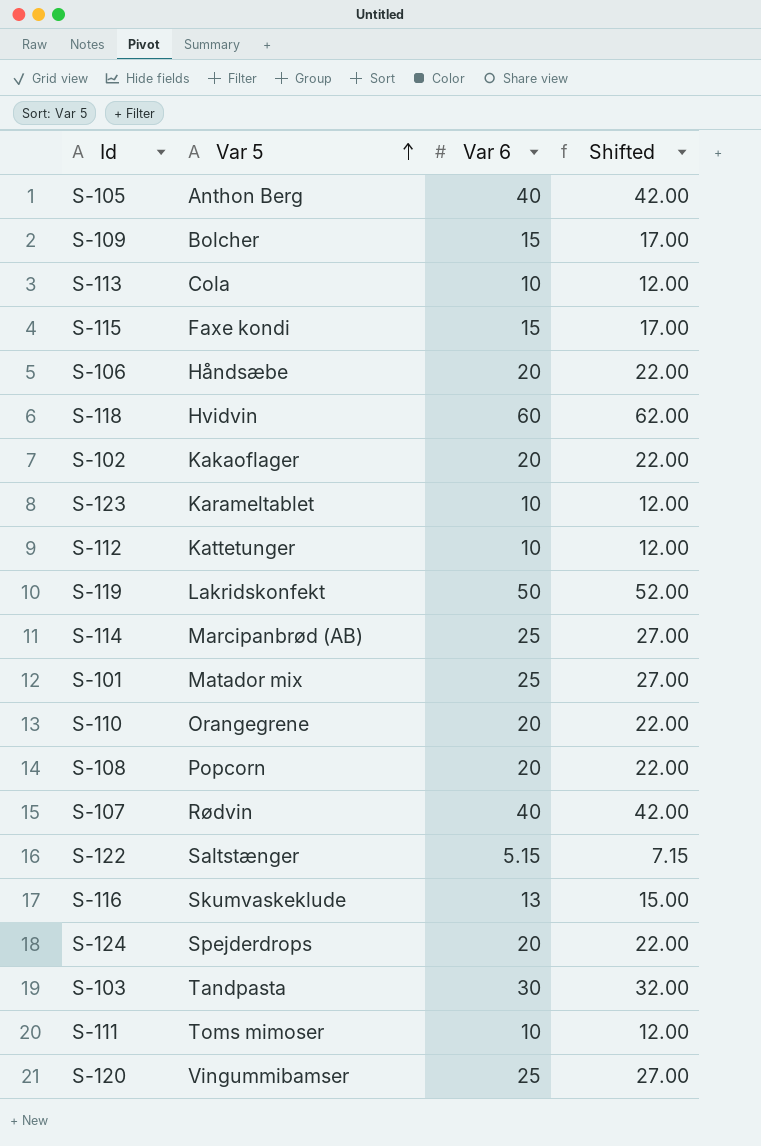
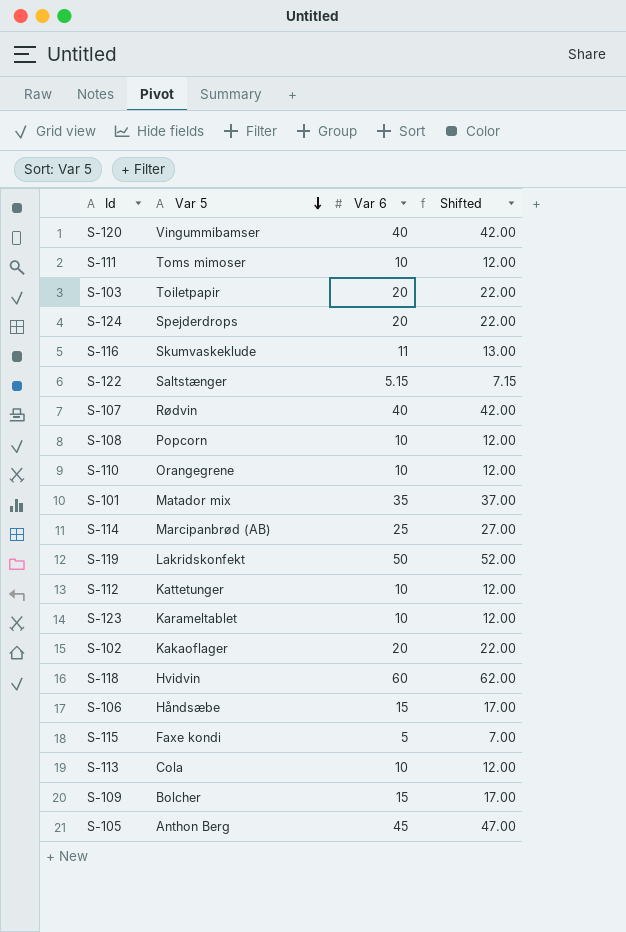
row order: Var 5 ascending -> Var 5 descending
S-120 | Var 6: 25 -> 40
S-120 | Shifted: 27.00 -> 42.00
S-103 | Var 5: Tandpasta -> Toiletpapir
S-103 | Var 6: 30 -> 20
S-103 | Shifted: 32.00 -> 22.00
S-116 | Var 6: 13 -> 11
S-116 | Shifted: 15.00 -> 13.00
S-108 | Var 6: 20 -> 10
S-108 | Shifted: 22.00 -> 12.00
S-110 | Var 6: 20 -> 10
S-110 | Shifted: 22.00 -> 12.00
S-101 | Var 6: 25 -> 35
S-101 | Shifted: 27.00 -> 37.00
S-106 | Var 6: 20 -> 15
S-106 | Shifted: 22.00 -> 17.00
S-115 | Var 6: 15 -> 5
S-115 | Shifted: 17.00 -> 7.00
S-105 | Var 6: 40 -> 45
S-105 | Shifted: 42.00 -> 47.00

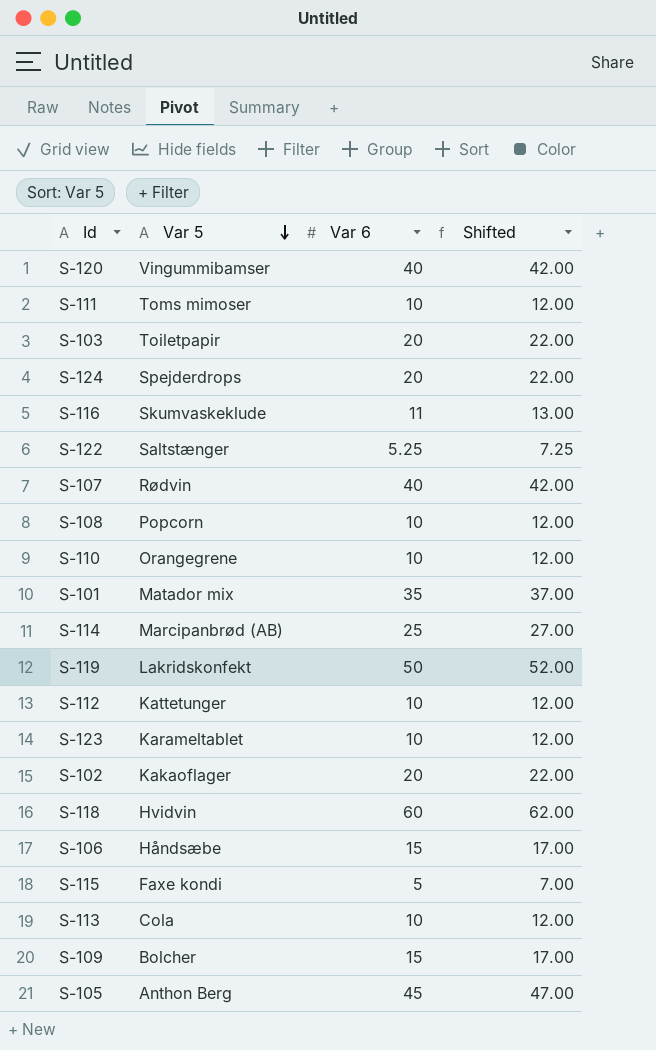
S-122 | Var 6: 5.15 -> 5.25
S-122 | Shifted: 7.15 -> 7.25

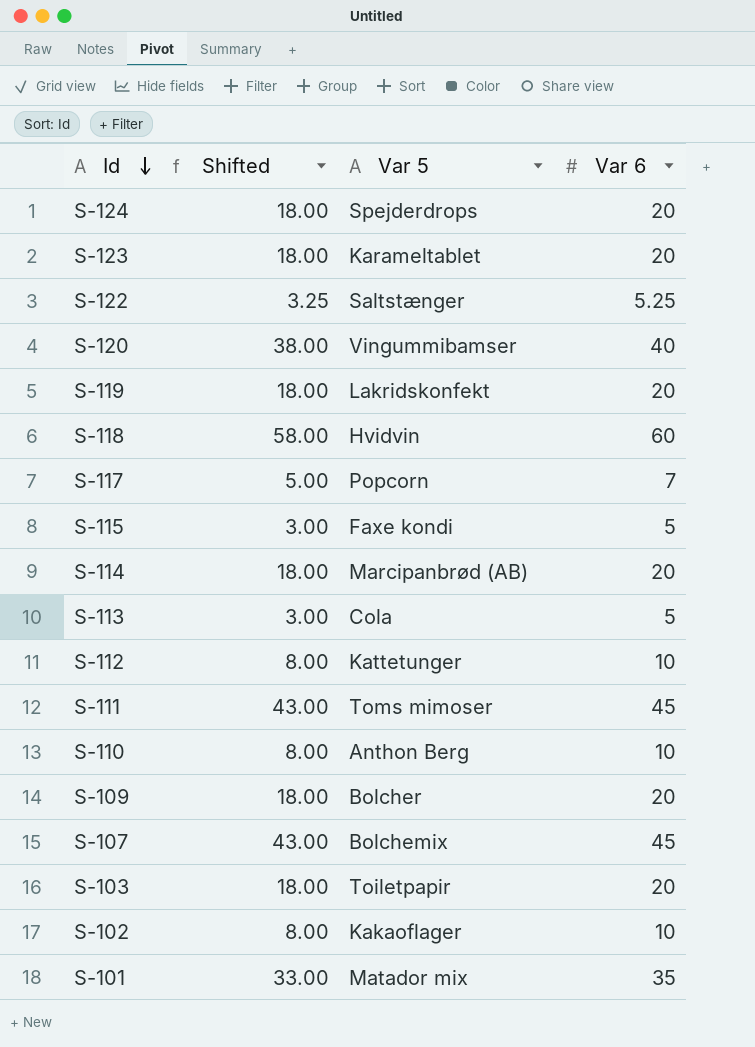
row order: Var 5 descending -> Id descending
column Shifted | formula: [Var 6] + 2 -> [Var 6] - 2
column Shifted | position: 4 -> 2
row S-116: Skumvaskeklude | 11 | 13.00 -> none
row S-108: Popcorn | 10 | 12.00 -> none
row S-106: Håndsæbe | 15 | 17.00 -> none
row S-105: Anthon Berg | 45 | 47.00 -> none
S-123 | Var 6: 10 -> 20
S-119 | Var 6: 50 -> 20
row S-117: none -> 5.00 | Popcorn | 7
S-114 | Var 6: 25 -> 20
S-113 | Var 6: 10 -> 5
S-111 | Var 6: 10 -> 45
S-110 | Var 5: Orangegrene -> Anthon Berg
S-109 | Var 6: 15 -> 20
S-107 | Var 5: Rødvin -> Bolchemix
S-107 | Var 6: 40 -> 45
S-102 | Var 6: 20 -> 10

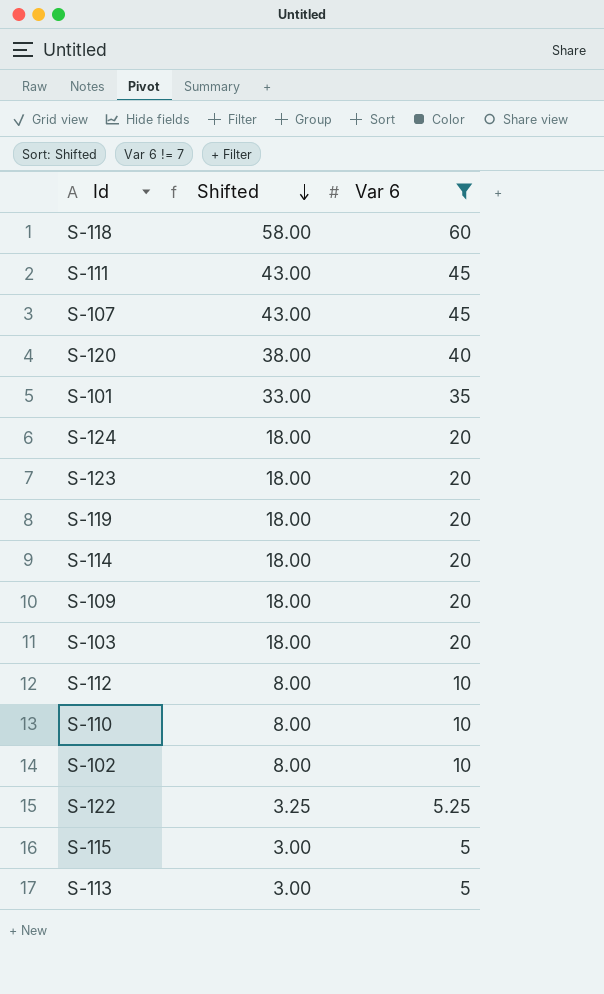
filter: none -> Var 6 != 7
row order: Id descending -> Shifted descending
column Var 5 | position: 3 -> none

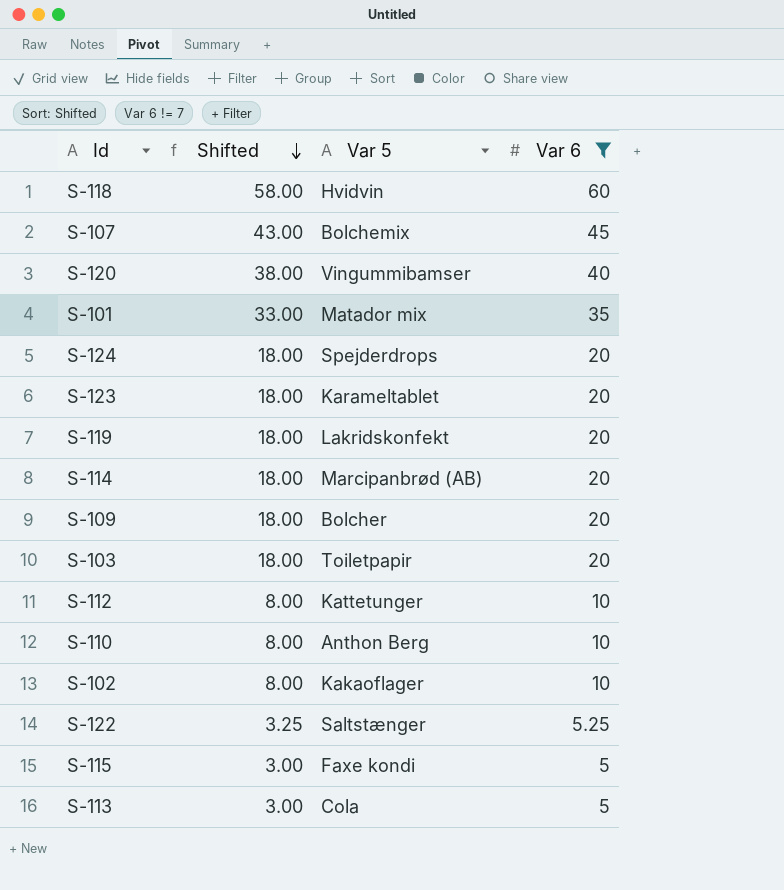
column Var 5 | position: none -> 3
row S-111: 43.00 | 45 -> none

